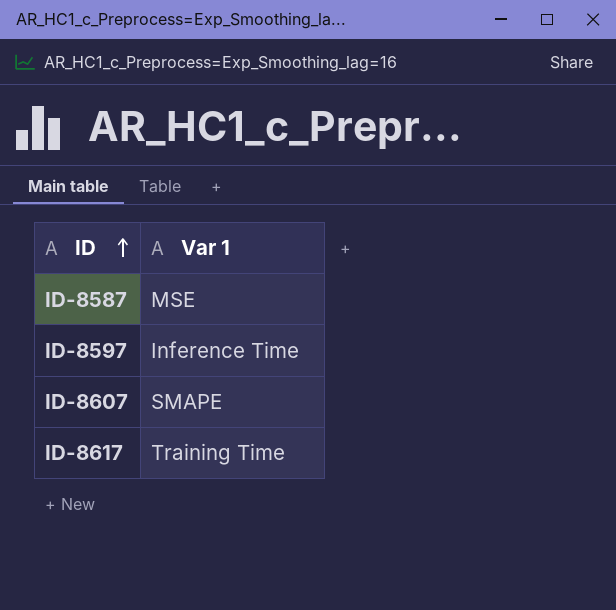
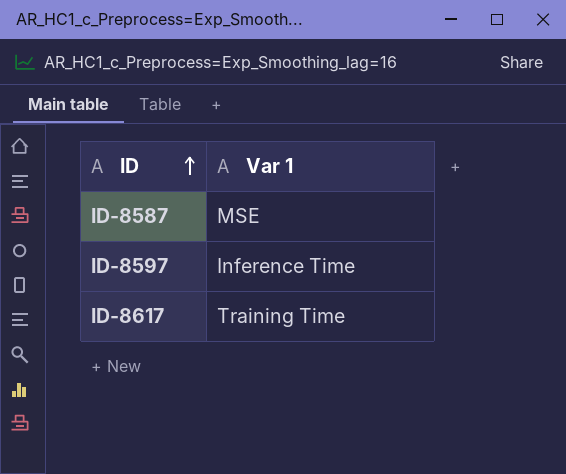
row ID-8607: SMAPE -> none

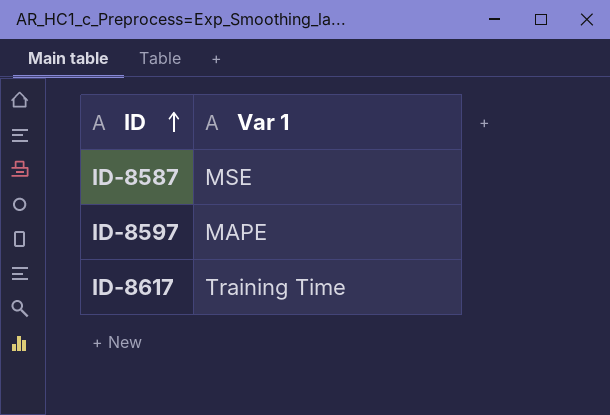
ID-8597 | Var 1: Inference Time -> MAPE

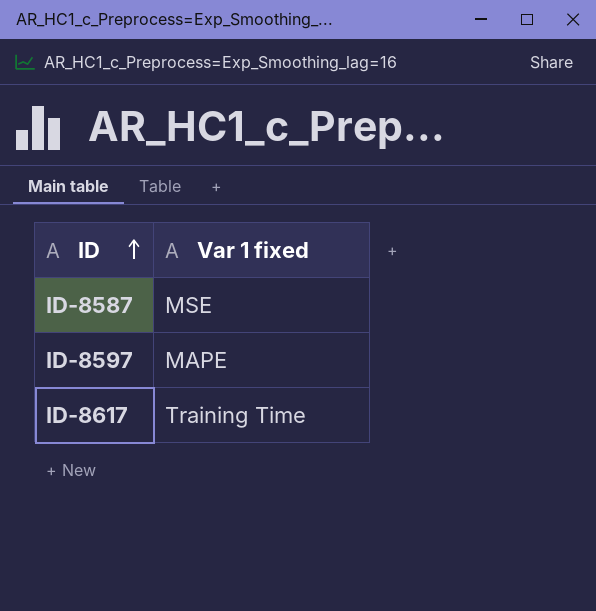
column name: Var 1 -> Var 1 fixed

